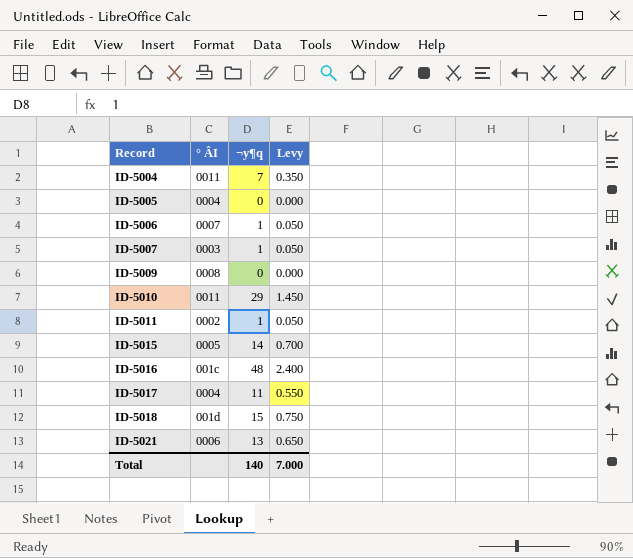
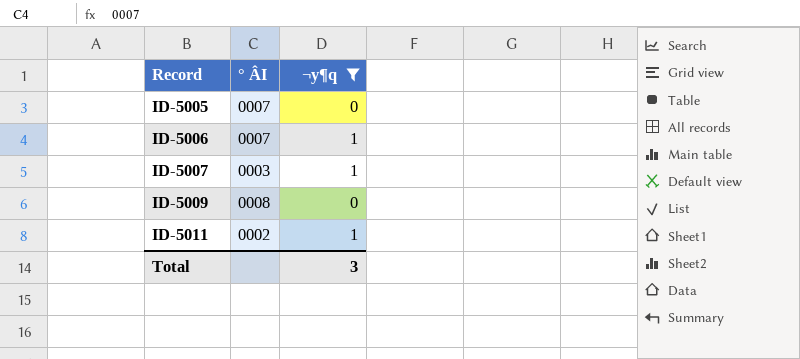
filter: none -> ¬y¶q <= 1
column Levy | formula: [¬y¶q] * 0.05 -> none
ID-5005 | ° ÂI: 0004 -> 0007
Total | ¬y¶q: 140 -> 3

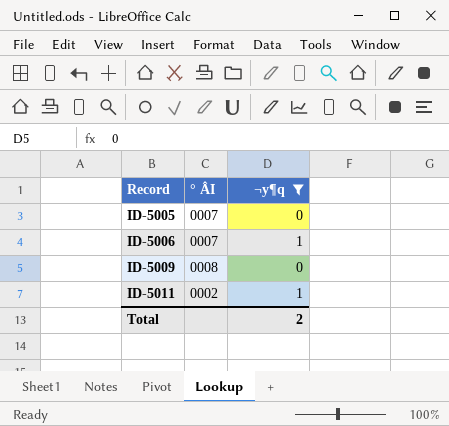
row ID-5007: 0003 | 1 -> none
Total | ¬y¶q: 3 -> 2

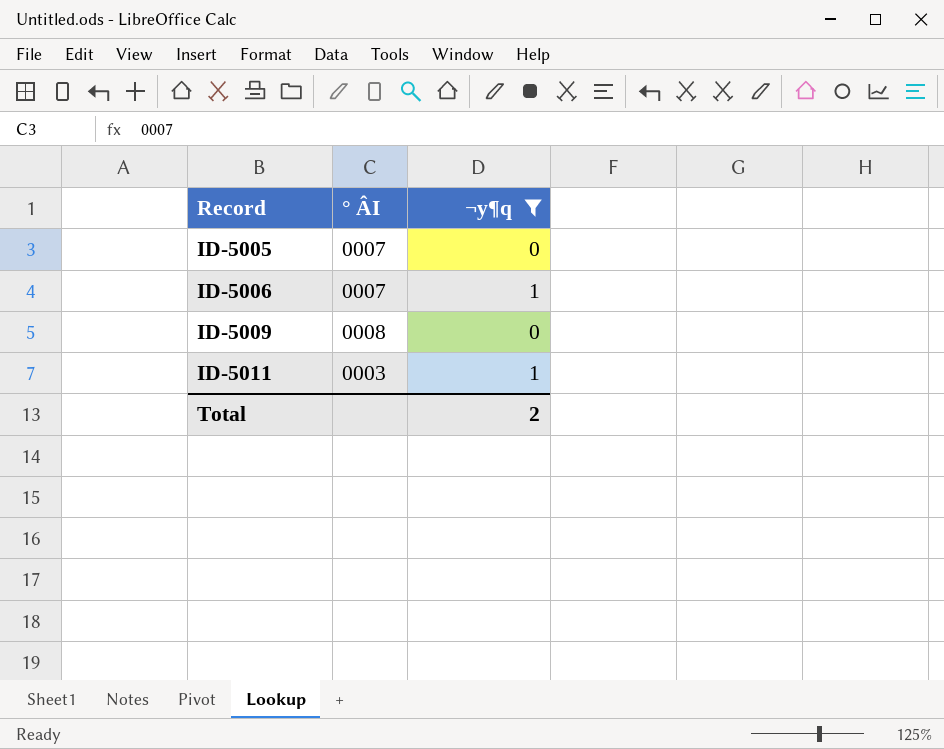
ID-5011 | ° ÂI: 0002 -> 0003

